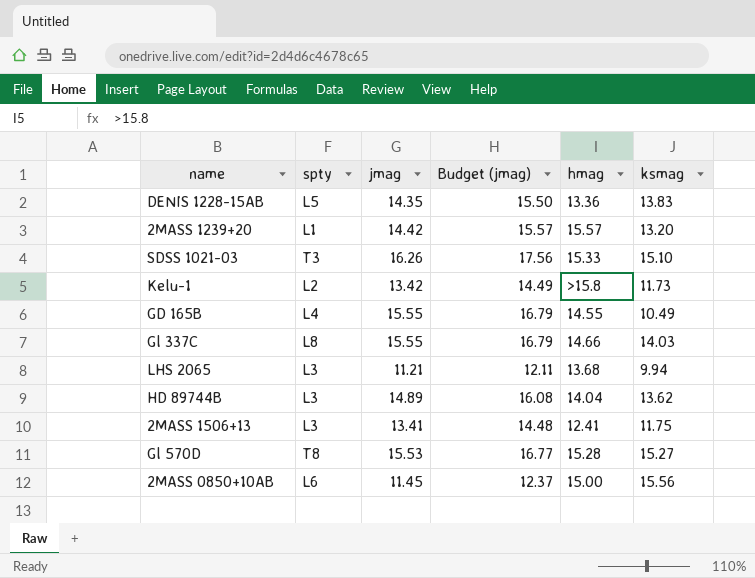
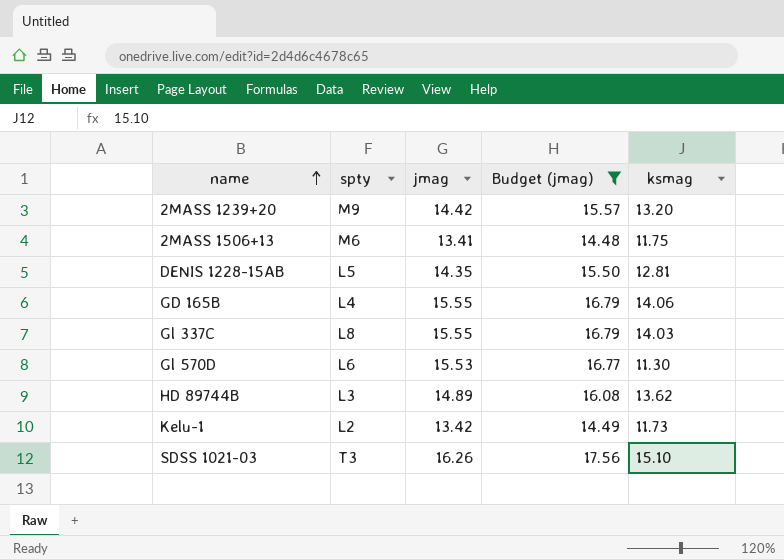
filter: none -> Budget (jmag) >= 14.48
row order: none -> name ascending
column hmag | position: 5 -> none
2MASS 1239+20 | spty: L1 -> M9
2MASS 1506+13 | spty: L3 -> M6
DENIS 1228-15AB | ksmag: 13.83 -> 12.81
GD 165B | ksmag: 10.49 -> 14.06
Gl 570D | spty: T8 -> L6
Gl 570D | ksmag: 15.27 -> 11.30

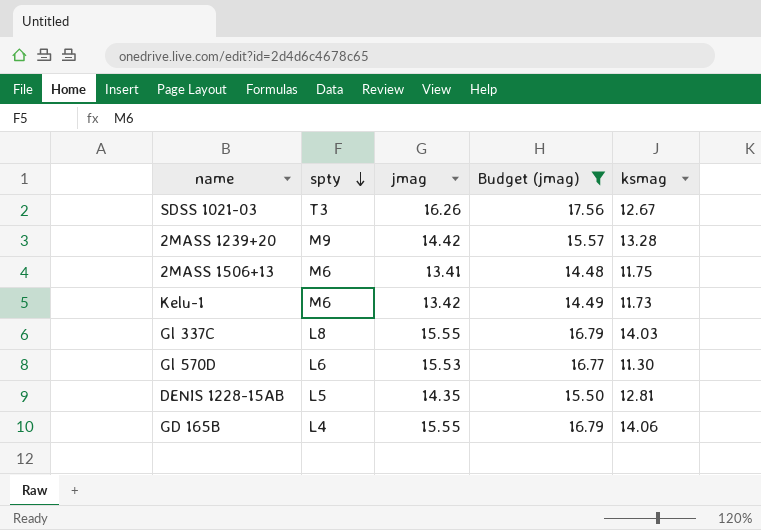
row order: name ascending -> spty descending
row HD 89744B: L3 | 14.89 | 16.08 | 13.62 -> none
SDSS 1021-03 | ksmag: 15.10 -> 12.67
2MASS 1239+20 | ksmag: 13.20 -> 13.28
Kelu-1 | spty: L2 -> M6

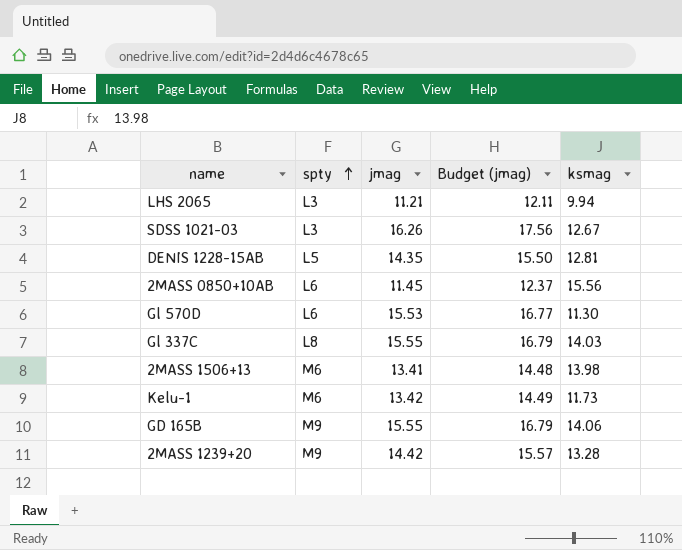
filter: Budget (jmag) >= 14.48 -> none
row order: spty descending -> spty ascending
SDSS 1021-03 | spty: T3 -> L3
2MASS 1506+13 | ksmag: 11.75 -> 13.98
GD 165B | spty: L4 -> M9

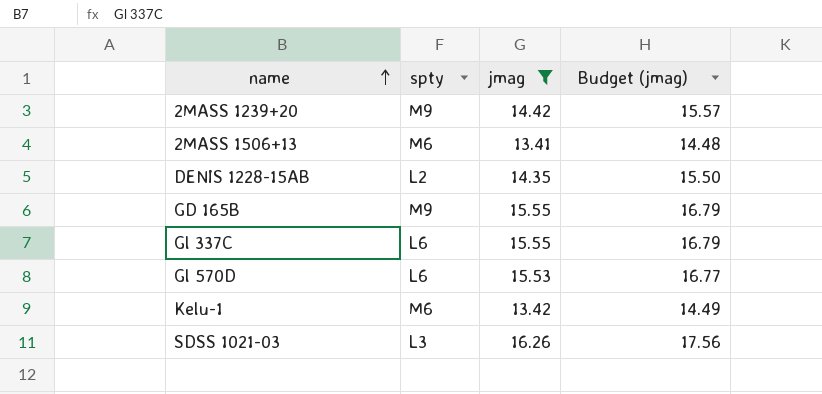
filter: none -> jmag >= 13.41
row order: spty ascending -> name ascending
column ksmag | position: 5 -> none
DENIS 1228-15AB | spty: L5 -> L2
Gl 337C | spty: L8 -> L6

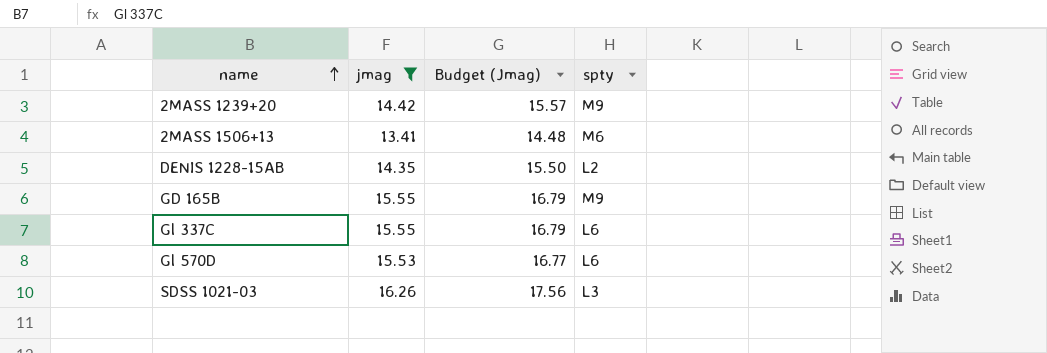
column name: Budget (jmag) -> Budget (Jmag)
column spty | position: 2 -> 4
row Kelu-1: M6 | 13.42 | 14.49 -> none

